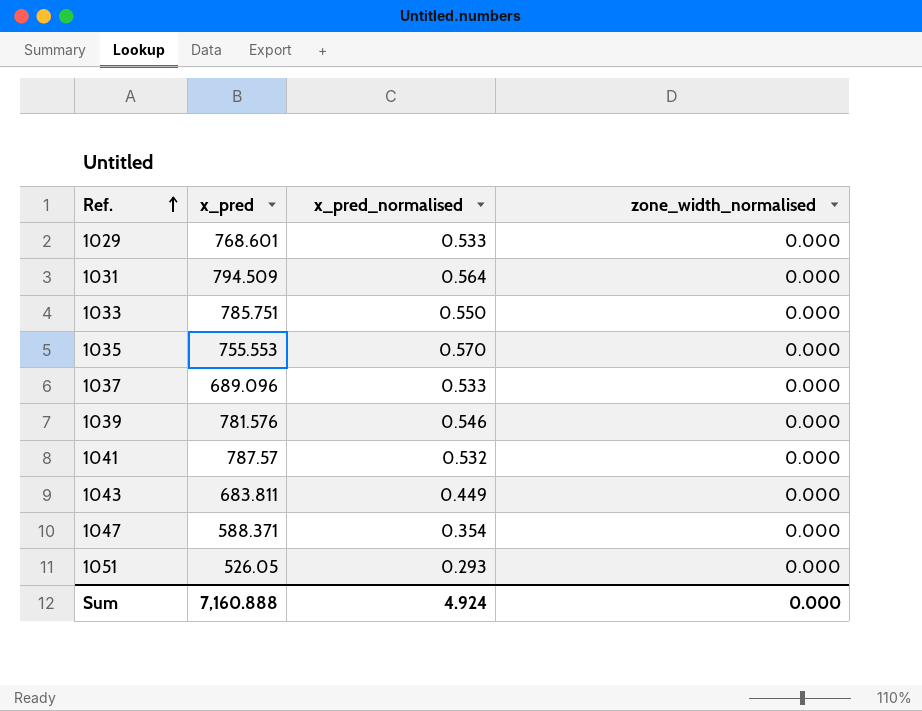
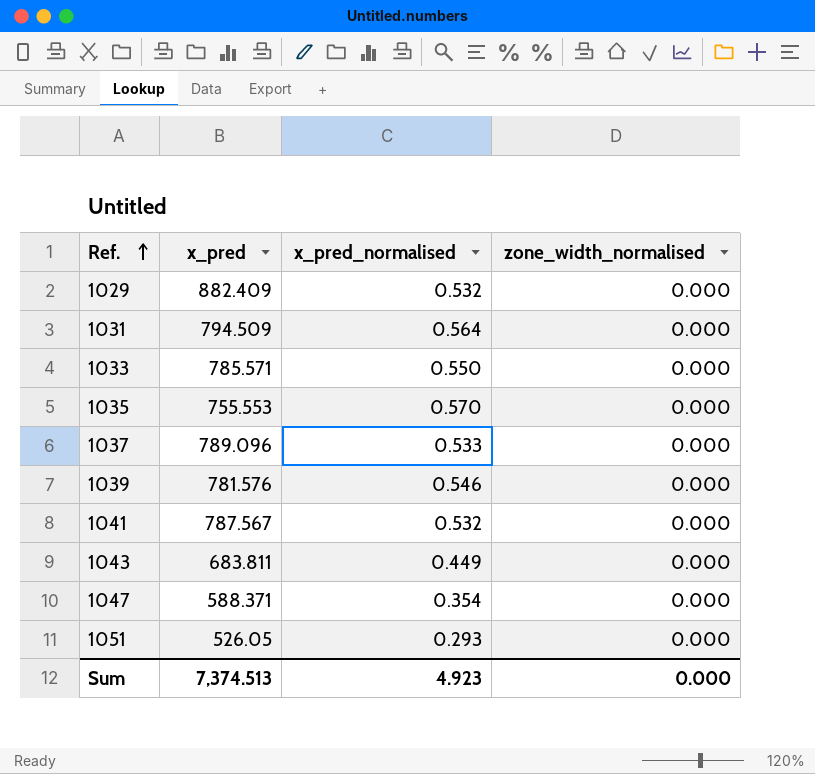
1029 | x_pred: 768.601 -> 882.409
1029 | x_pred_normalised: 0.533 -> 0.532
1033 | x_pred: 785.751 -> 785.571
1037 | x_pred: 689.096 -> 789.096
1041 | x_pred: 787.57 -> 787.567
Sum | x_pred: 7,160.888 -> 7,374.513
Sum | x_pred_normalised: 4.924 -> 4.923

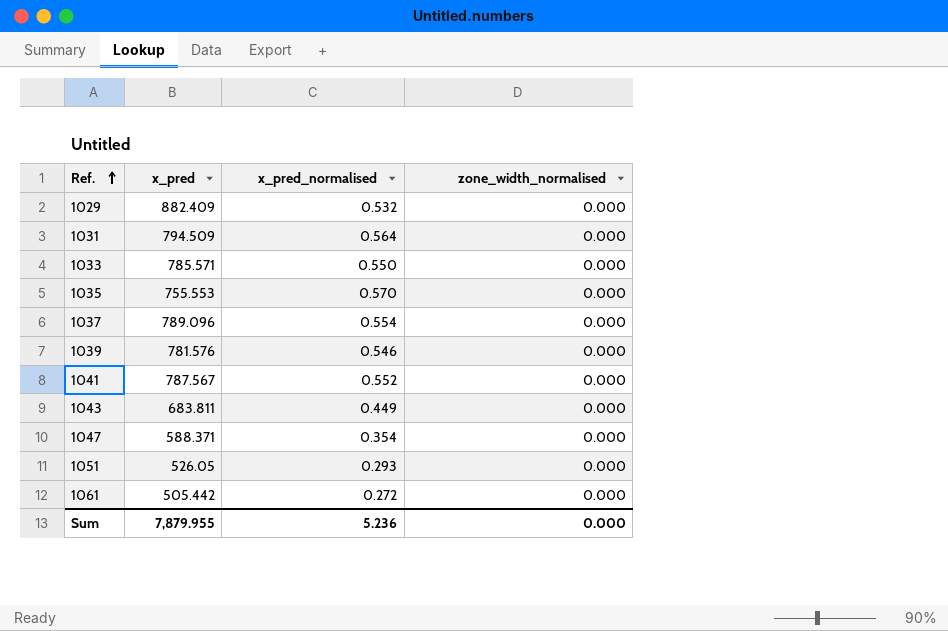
1037 | x_pred_normalised: 0.533 -> 0.554
1041 | x_pred_normalised: 0.532 -> 0.552
row 1061: none -> 505.442 | 0.272 | 0.000
Sum | x_pred: 7,374.513 -> 7,879.955
Sum | x_pred_normalised: 4.923 -> 5.236

